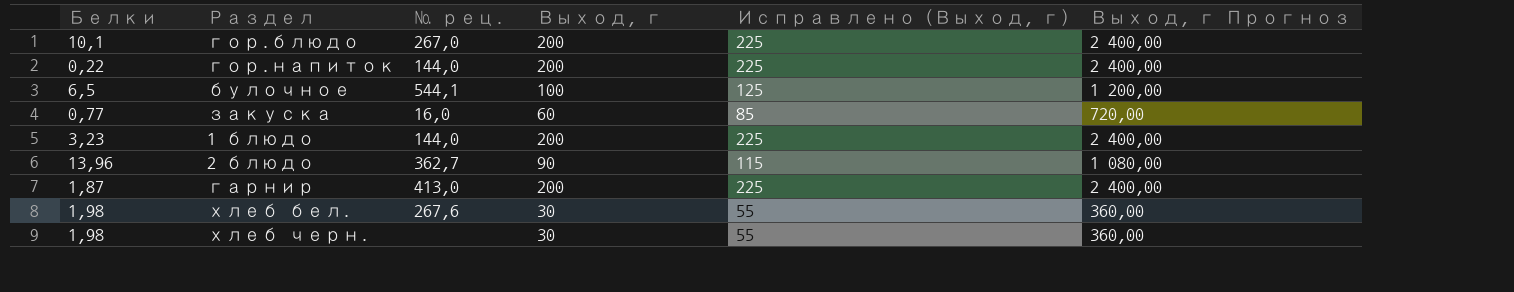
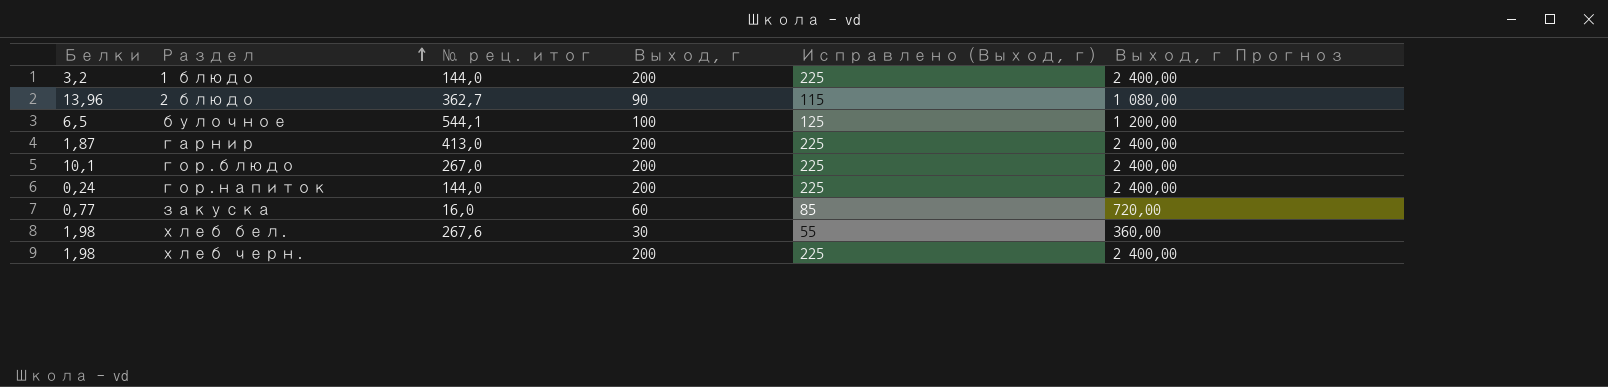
row order: none -> Раздел ascending
column name: № рец. -> № рец. итог
1 блюдо | Белки: 3,23 -> 3,2
гор.напиток | Белки: 0,22 -> 0,24
хлеб черн. | Выход, г: 30 -> 200
хлеб черн. | Исправлено (Выход, г): 55 -> 225
хлеб черн. | Выход, г Прогноз: 360,00 -> 2 400,00

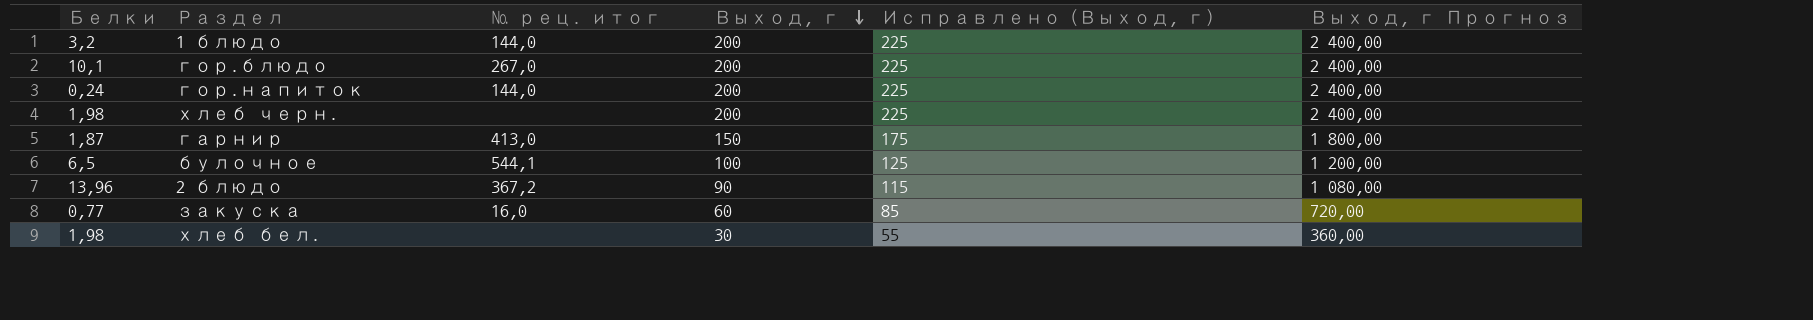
row order: Раздел ascending -> Выход, г descending
гарнир | Выход, г: 200 -> 150
гарнир | Исправлено (Выход, г): 225 -> 175
гарнир | Выход, г Прогноз: 2 400,00 -> 1 800,00
2 блюдо | № рец. итог: 362,7 -> 367,2
хлеб бел. | № рец. итог: 267,6 -> none

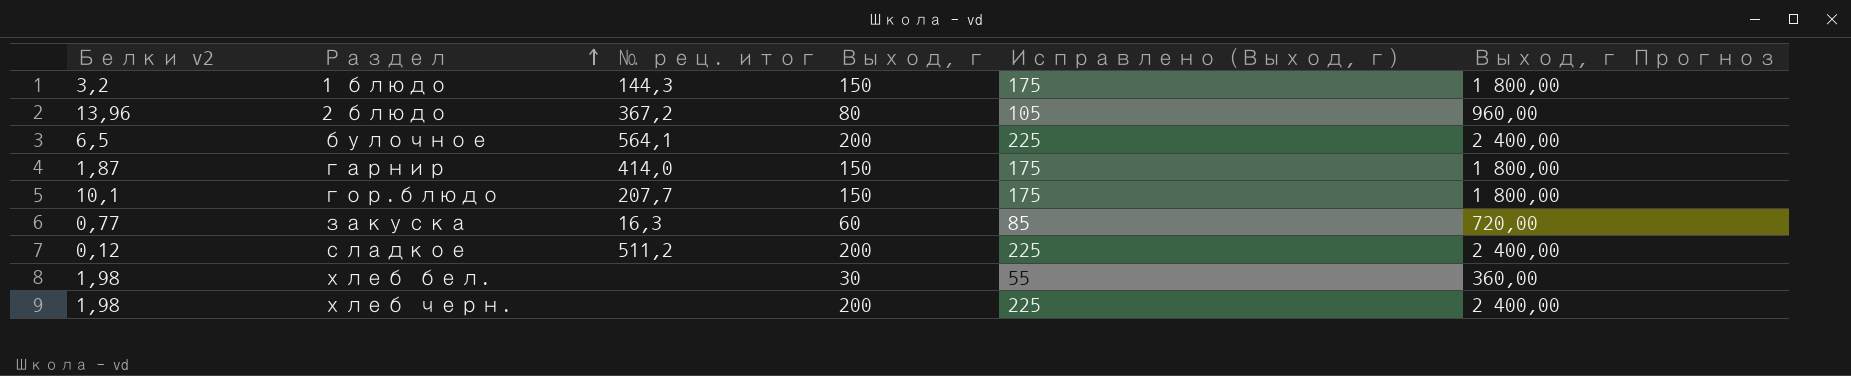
row order: Выход, г descending -> Раздел ascending
column name: Белки -> Белки v2
row гор.напиток: 0,24 | 144,0 | 200 | 225 | 2 400,00 -> none
1 блюдо | № рец. итог: 144,0 -> 144,3
1 блюдо | Выход, г: 200 -> 150
1 блюдо | Исправлено (Выход, г): 225 -> 175
1 блюдо | Выход, г Прогноз: 2 400,00 -> 1 800,00
2 блюдо | Выход, г: 90 -> 80
2 блюдо | Исправлено (Выход, г): 115 -> 105
2 блюдо | Выход, г Прогноз: 1 080,00 -> 960,00
булочное | № рец. итог: 544,1 -> 564,1
булочное | Выход, г: 100 -> 200
булочное | Исправлено (Выход, г): 125 -> 225
булочное | Выход, г Прогноз: 1 200,00 -> 2 400,00
гарнир | № рец. итог: 413,0 -> 414,0
гор.блюдо | № рец. итог: 267,0 -> 207,7
гор.блюдо | Выход, г: 200 -> 150
гор.блюдо | Исправлено (Выход, г): 225 -> 175
гор.блюдо | Выход, г Прогноз: 2 400,00 -> 1 800,00
закуска | № рец. итог: 16,0 -> 16,3
row сладкое: none -> 0,12 | 511,2 | 200 | 225 | 2 400,00

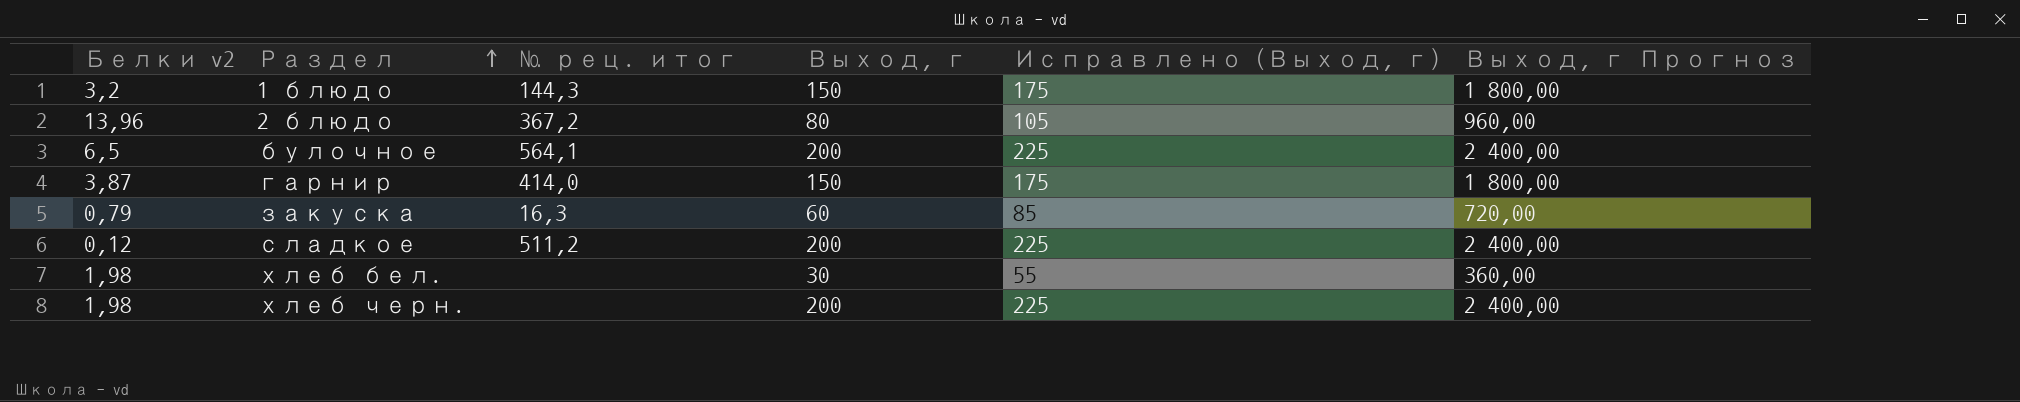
row гор.блюдо: 10,1 | 207,7 | 150 | 175 | 1 800,00 -> none
гарнир | Белки v2: 1,87 -> 3,87
закуска | Белки v2: 0,77 -> 0,79

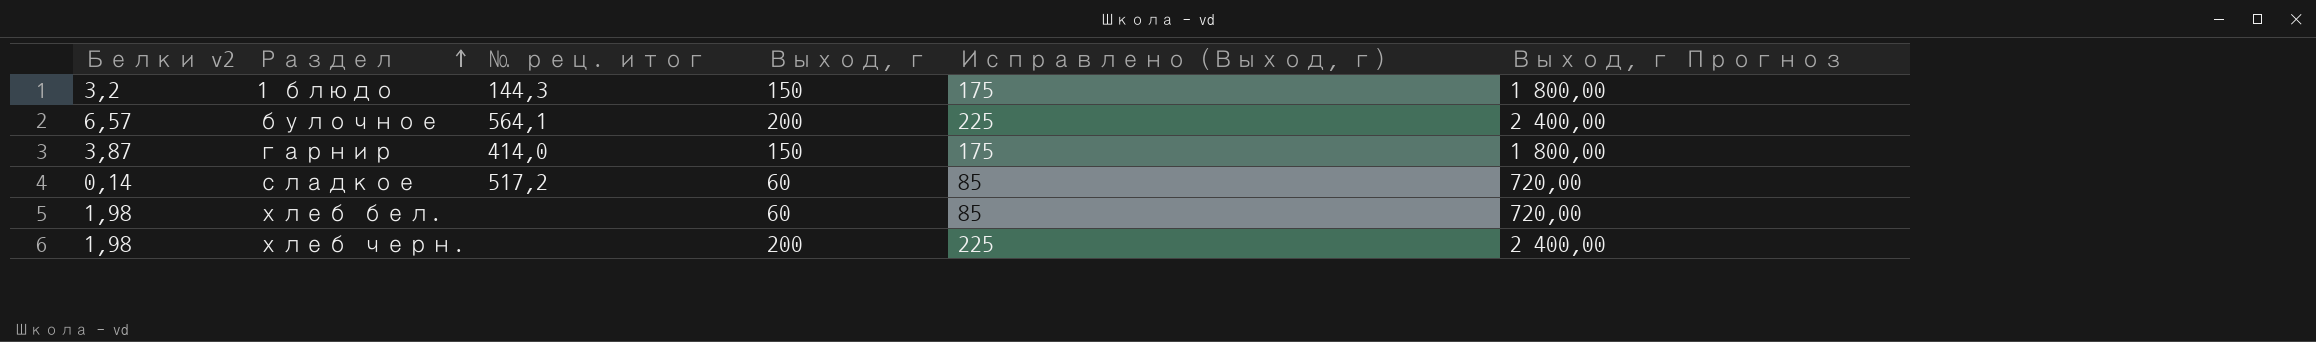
row 2 блюдо: 13,96 | 367,2 | 80 | 105 | 960,00 -> none
row закуска: 0,79 | 16,3 | 60 | 85 | 720,00 -> none
булочное | Белки v2: 6,5 -> 6,57
сладкое | Белки v2: 0,12 -> 0,14
сладкое | № рец. итог: 511,2 -> 517,2
сладкое | Выход, г: 200 -> 60
сладкое | Исправлено (Выход, г): 225 -> 85
сладкое | Выход, г Прогноз: 2 400,00 -> 720,00
хлеб бел. | Выход, г: 30 -> 60
хлеб бел. | Исправлено (Выход, г): 55 -> 85
хлеб бел. | Выход, г Прогноз: 360,00 -> 720,00

